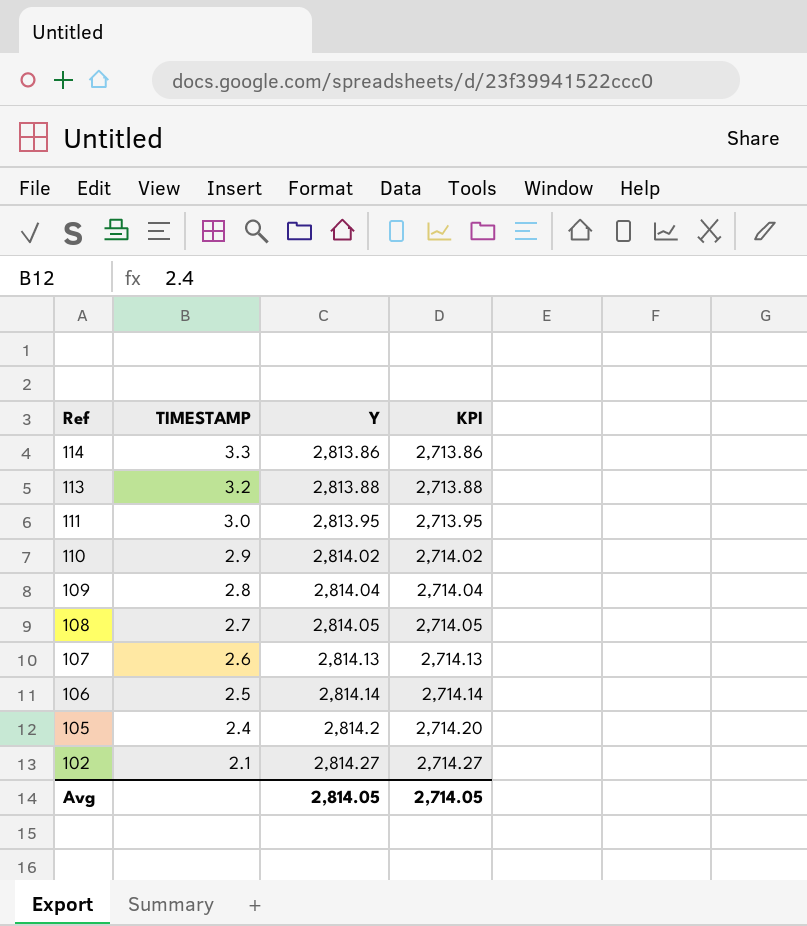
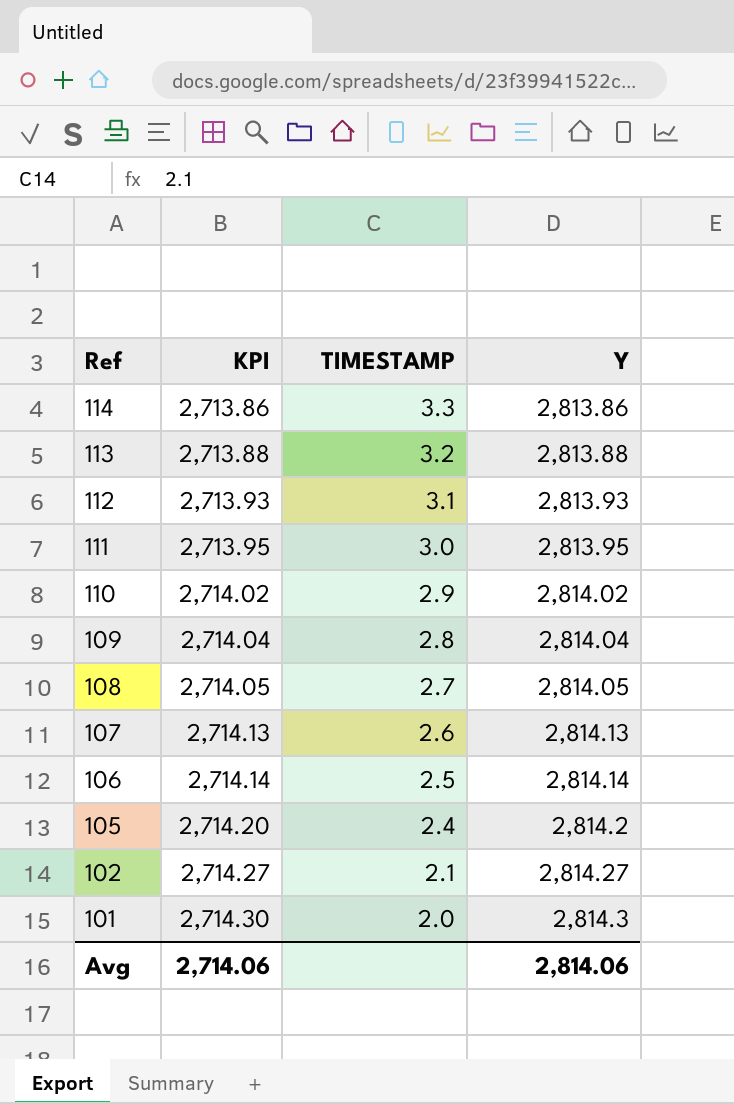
column KPI | position: 4 -> 2
row 112: none -> 2,713.93 | 3.1 | 2,813.93
row 101: none -> 2,714.30 | 2.0 | 2,814.3
Avg | KPI: 2,714.05 -> 2,714.06
Avg | Y: 2,814.05 -> 2,814.06

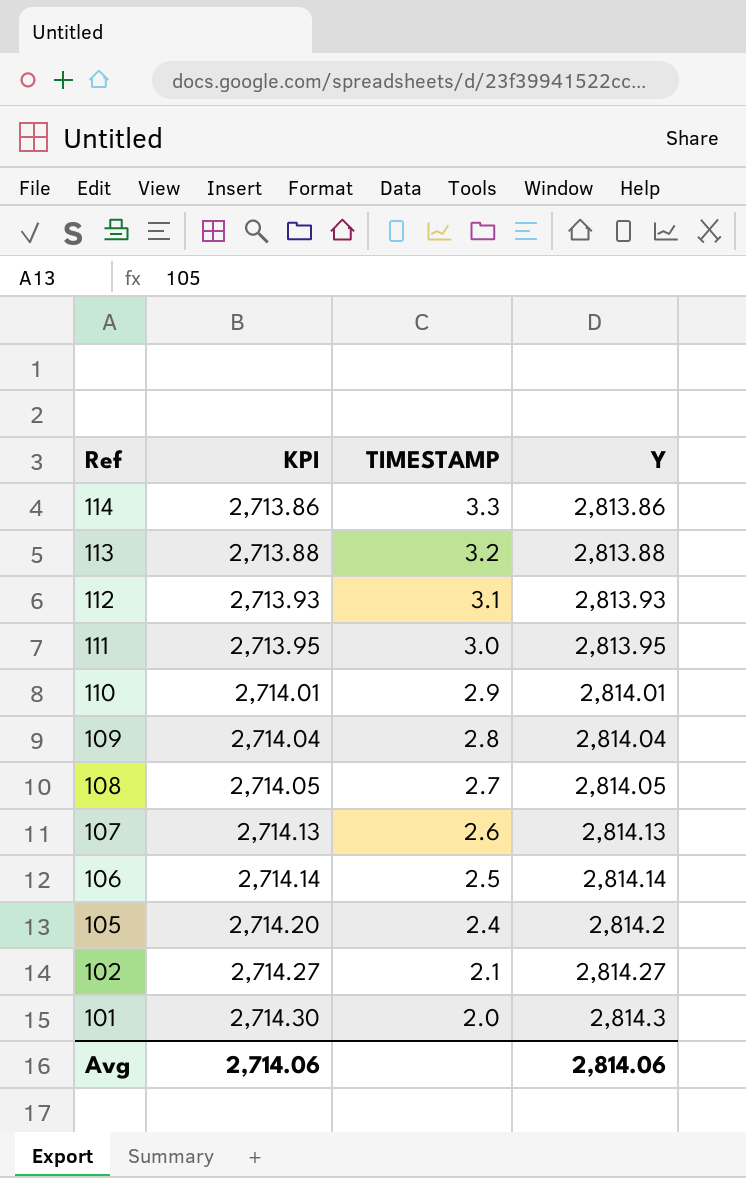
110 | KPI: 2,714.02 -> 2,714.01
110 | Y: 2,814.02 -> 2,814.01

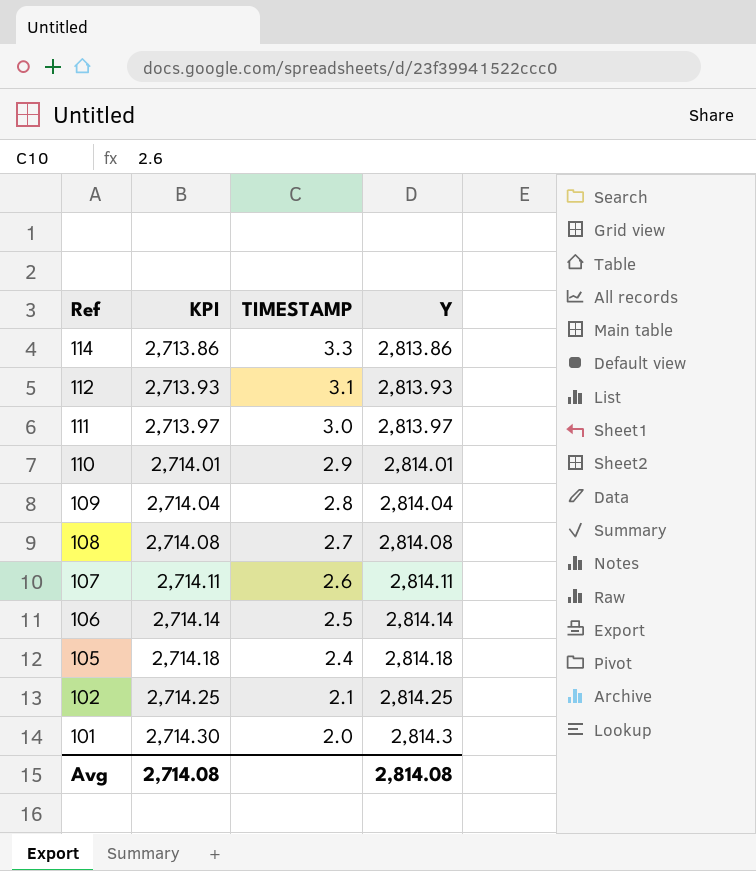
row 113: 2,713.88 | 3.2 | 2,813.88 -> none
111 | KPI: 2,713.95 -> 2,713.97
111 | Y: 2,813.95 -> 2,813.97
108 | KPI: 2,714.05 -> 2,714.08
108 | Y: 2,814.05 -> 2,814.08
107 | KPI: 2,714.13 -> 2,714.11
107 | Y: 2,814.13 -> 2,814.11
105 | KPI: 2,714.20 -> 2,714.18
105 | Y: 2,814.2 -> 2,814.18
102 | KPI: 2,714.27 -> 2,714.25
102 | Y: 2,814.27 -> 2,814.25
Avg | KPI: 2,714.06 -> 2,714.08
Avg | Y: 2,814.06 -> 2,814.08

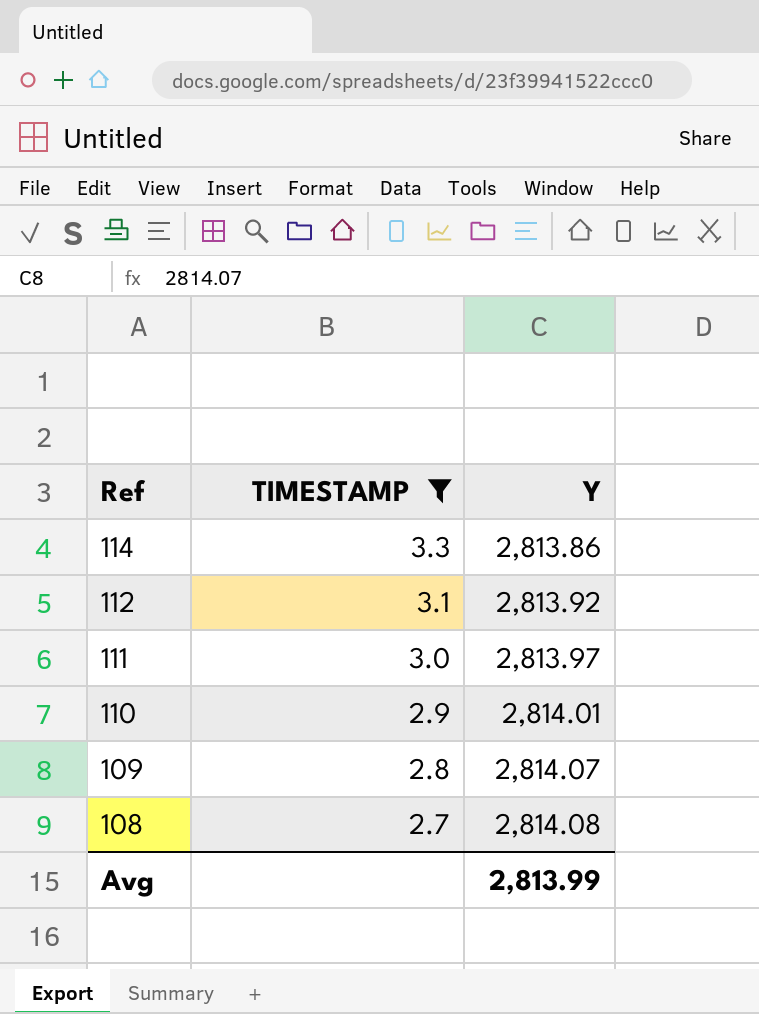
filter: none -> TIMESTAMP >= 2.7
column KPI | formula: [Y] - 100 -> none
112 | Y: 2,813.93 -> 2,813.92
109 | Y: 2,814.04 -> 2,814.07
Avg | Y: 2,814.08 -> 2,813.99

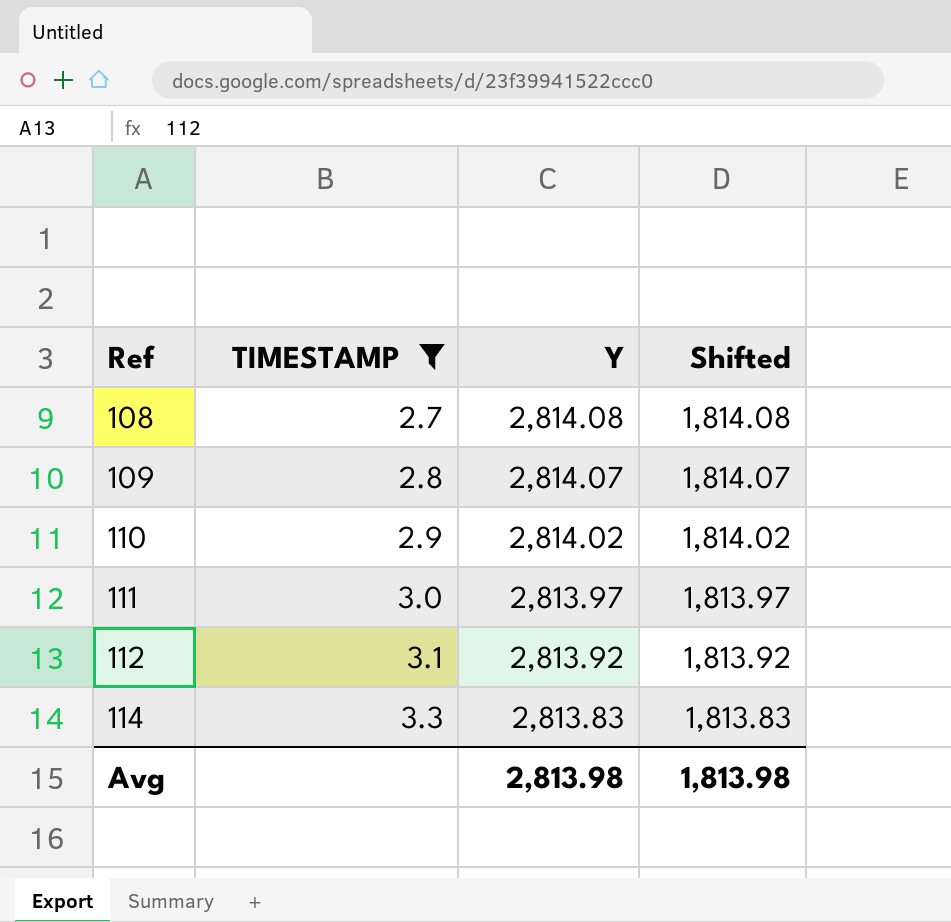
row order: Ref descending -> Ref ascending
column Shifted | formula: none -> [Y] - 1000
110 | Y: 2,814.01 -> 2,814.02
114 | Y: 2,813.86 -> 2,813.83
Avg | Y: 2,813.99 -> 2,813.98

